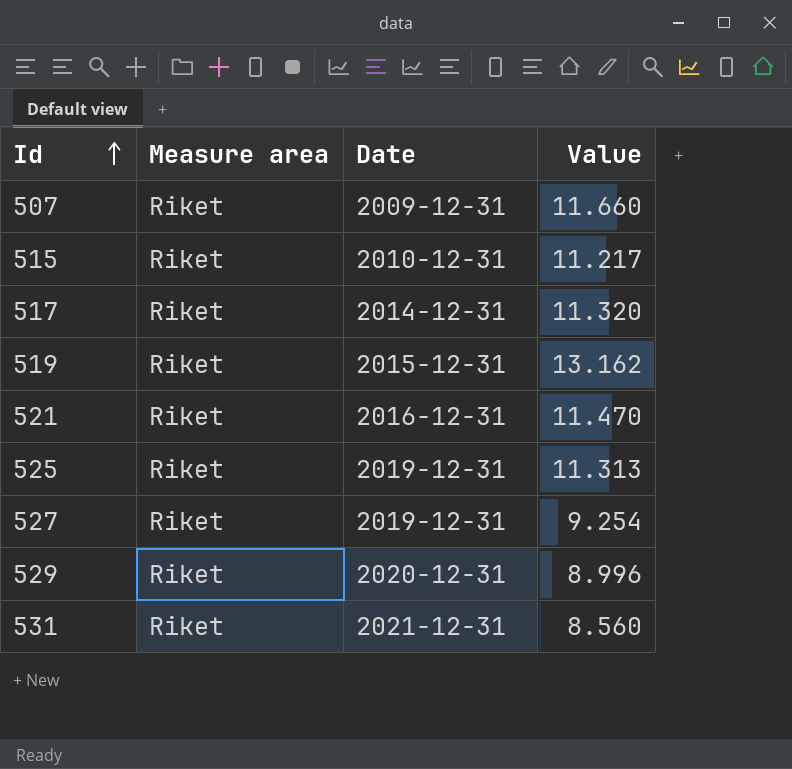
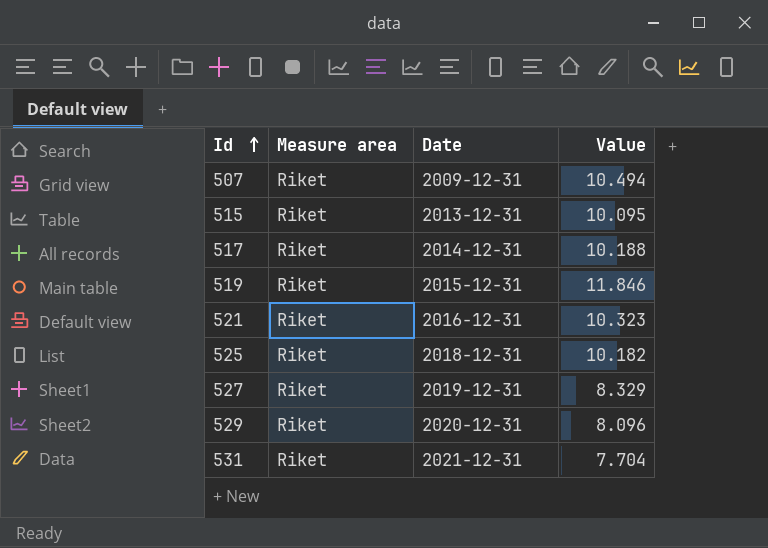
507 | Value: 11.660 -> 10.494
515 | Date: 2010-12-31 -> 2013-12-31
515 | Value: 11.217 -> 10.095
517 | Value: 11.320 -> 10.188
519 | Value: 13.162 -> 11.846
521 | Value: 11.470 -> 10.323
525 | Date: 2019-12-31 -> 2018-12-31
525 | Value: 11.313 -> 10.182
527 | Value: 9.254 -> 8.329
529 | Value: 8.996 -> 8.096
531 | Value: 8.560 -> 7.704

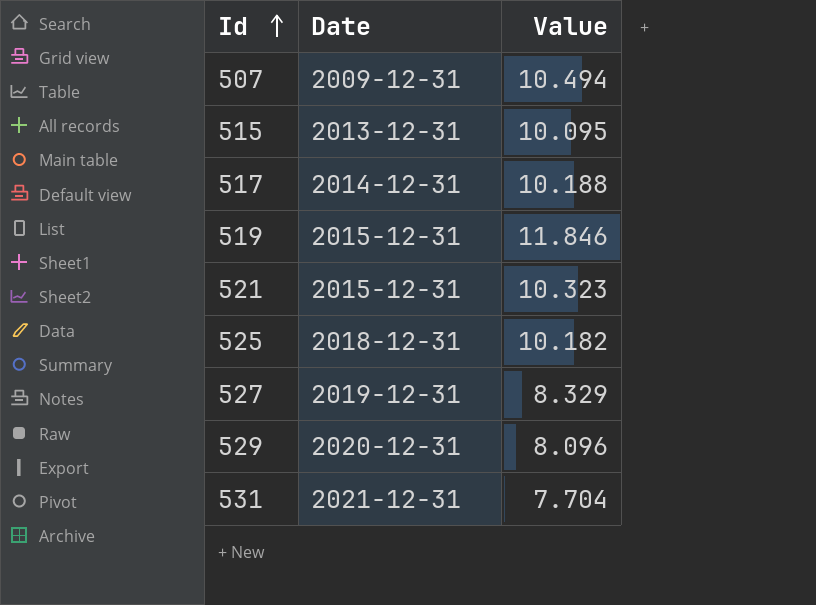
column Measure area | position: 2 -> none
521 | Date: 2016-12-31 -> 2015-12-31

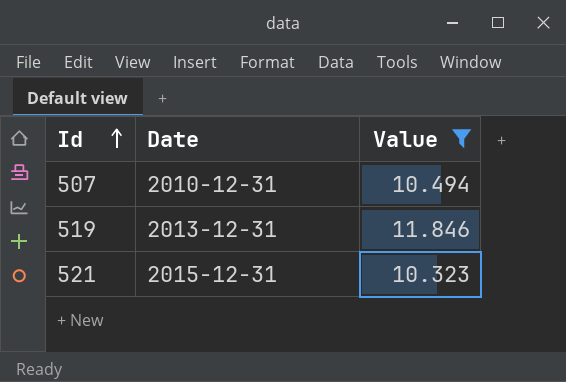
filter: none -> Value >= 10.323
507 | Date: 2009-12-31 -> 2010-12-31
519 | Date: 2015-12-31 -> 2013-12-31

